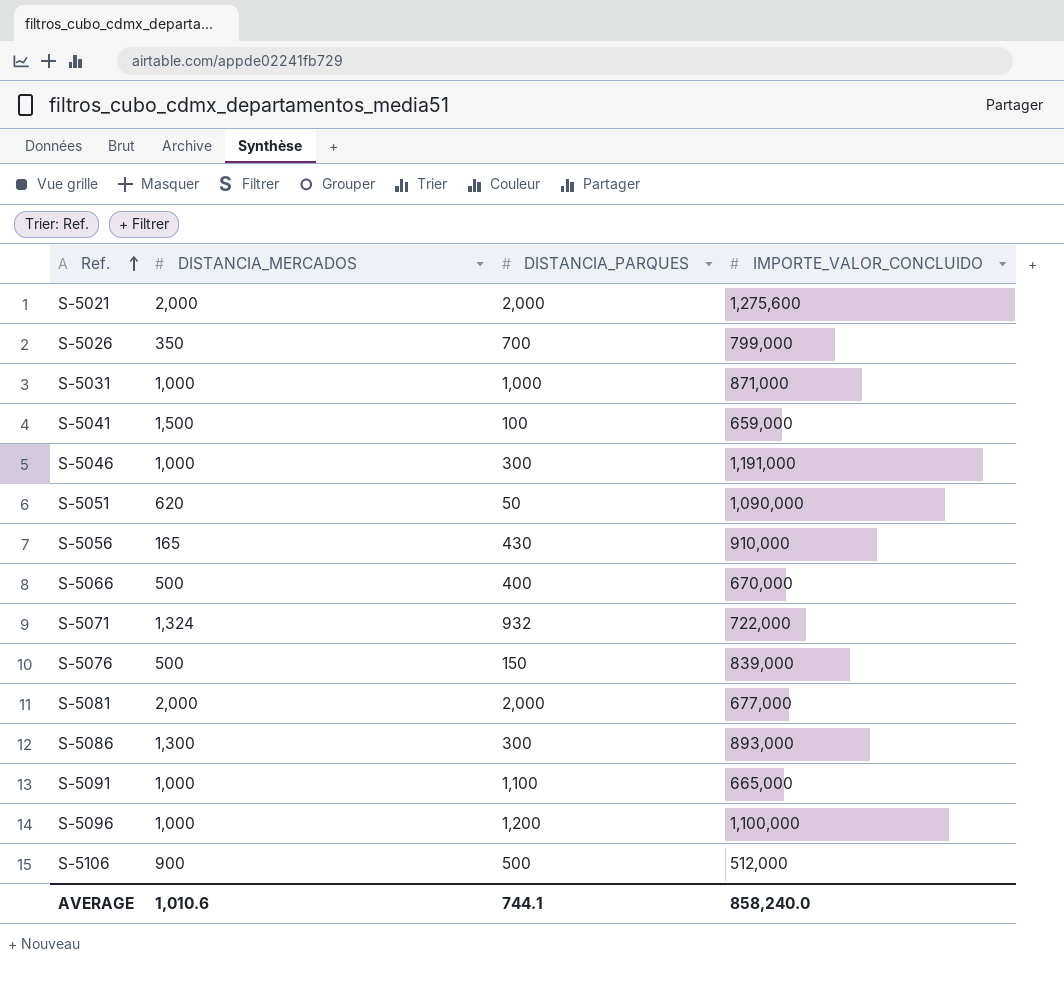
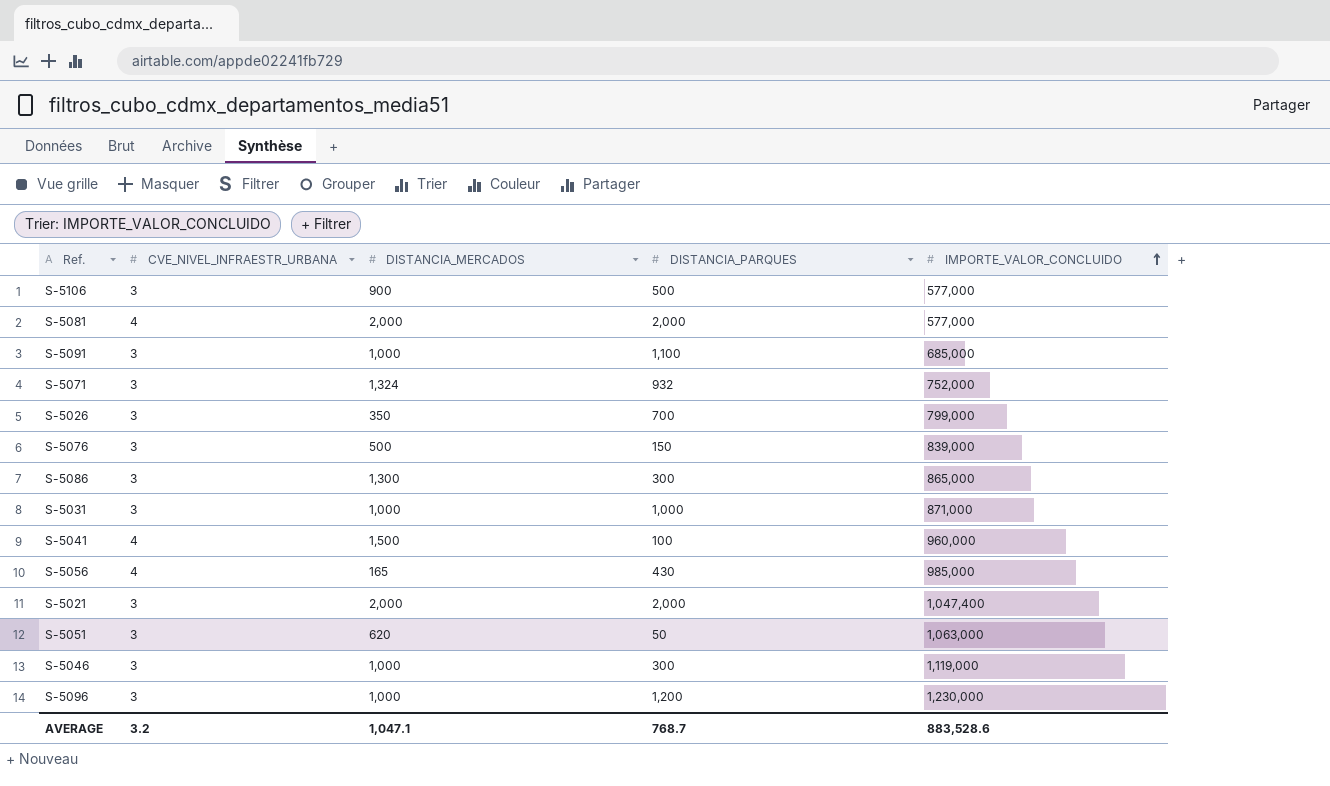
row order: Ref. ascending -> IMPORTE_VALOR_CONCLUIDO ascending
column CVE_NIVEL_INFRAESTR_URBANA | position: none -> 2
row S-5066: 500 | 400 | 670,000 -> none
S-5106 | IMPORTE_VALOR_CONCLUIDO: 512,000 -> 577,000
S-5081 | IMPORTE_VALOR_CONCLUIDO: 677,000 -> 577,000
S-5091 | IMPORTE_VALOR_CONCLUIDO: 665,000 -> 685,000
S-5071 | IMPORTE_VALOR_CONCLUIDO: 722,000 -> 752,000
S-5086 | IMPORTE_VALOR_CONCLUIDO: 893,000 -> 865,000
S-5041 | IMPORTE_VALOR_CONCLUIDO: 659,000 -> 960,000
S-5056 | IMPORTE_VALOR_CONCLUIDO: 910,000 -> 985,000
S-5021 | IMPORTE_VALOR_CONCLUIDO: 1,275,600 -> 1,047,400
S-5051 | IMPORTE_VALOR_CONCLUIDO: 1,090,000 -> 1,063,000
S-5046 | IMPORTE_VALOR_CONCLUIDO: 1,191,000 -> 1,119,000
S-5096 | IMPORTE_VALOR_CONCLUIDO: 1,100,000 -> 1,230,000
AVERAGE | DISTANCIA_MERCADOS: 1,010.6 -> 1,047.1
AVERAGE | DISTANCIA_PARQUES: 744.1 -> 768.7
AVERAGE | IMPORTE_VALOR_CONCLUIDO: 858,240.0 -> 883,528.6

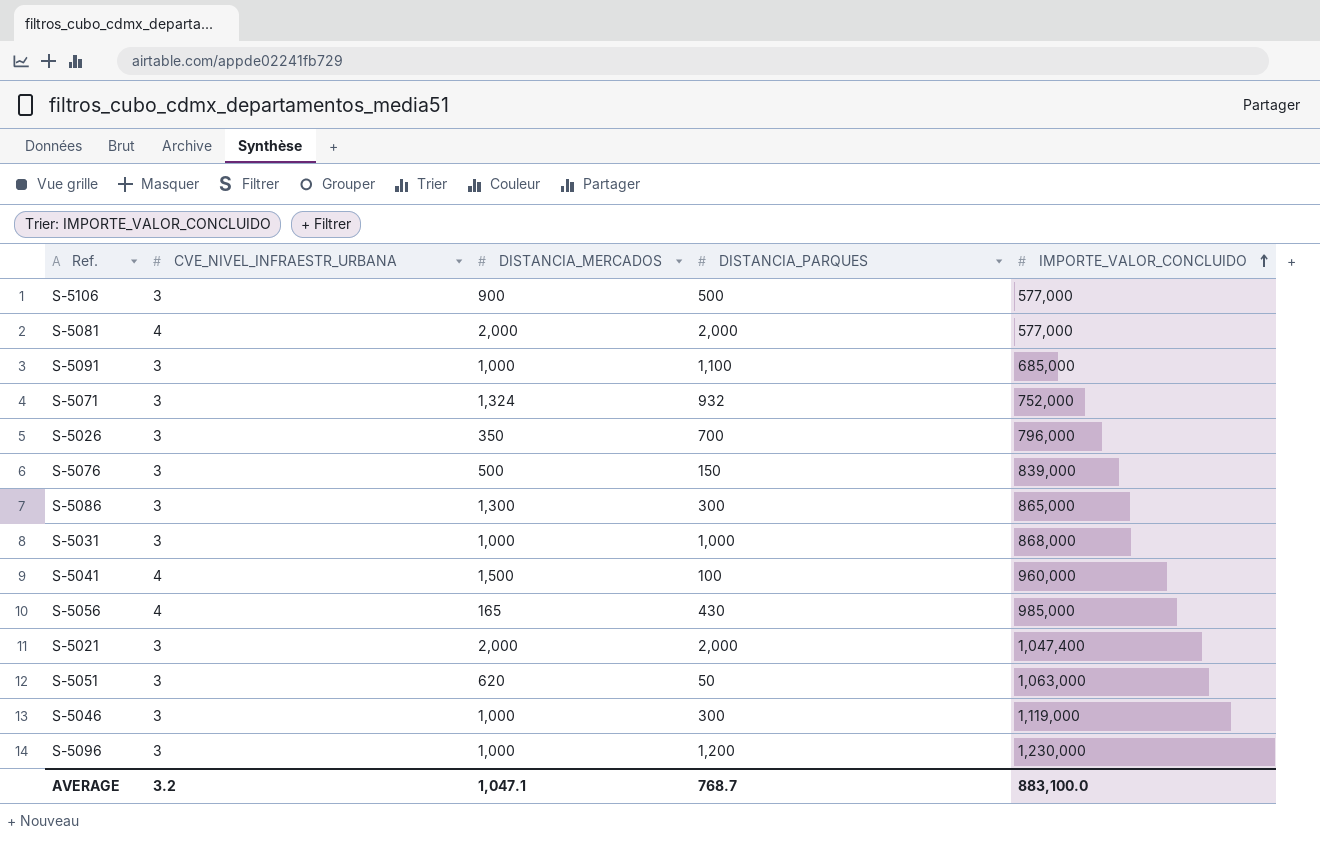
S-5026 | IMPORTE_VALOR_CONCLUIDO: 799,000 -> 796,000
S-5031 | IMPORTE_VALOR_CONCLUIDO: 871,000 -> 868,000
AVERAGE | IMPORTE_VALOR_CONCLUIDO: 883,528.6 -> 883,100.0

